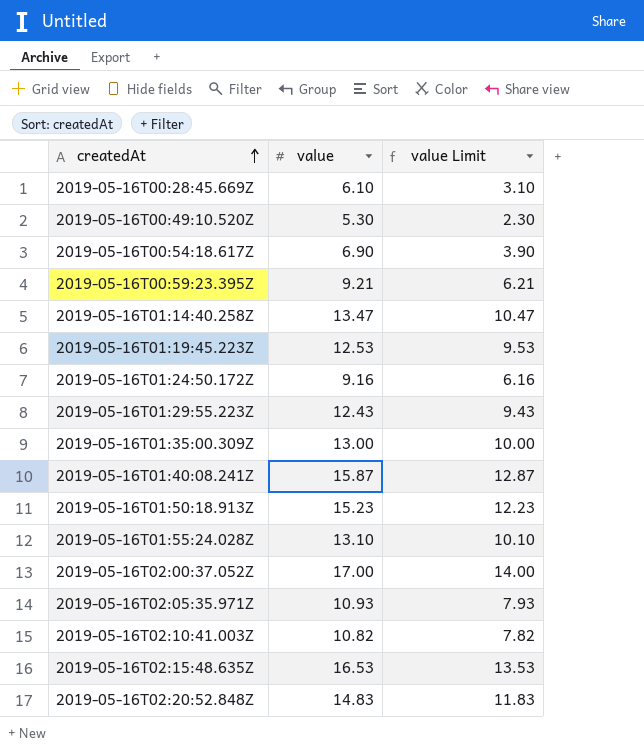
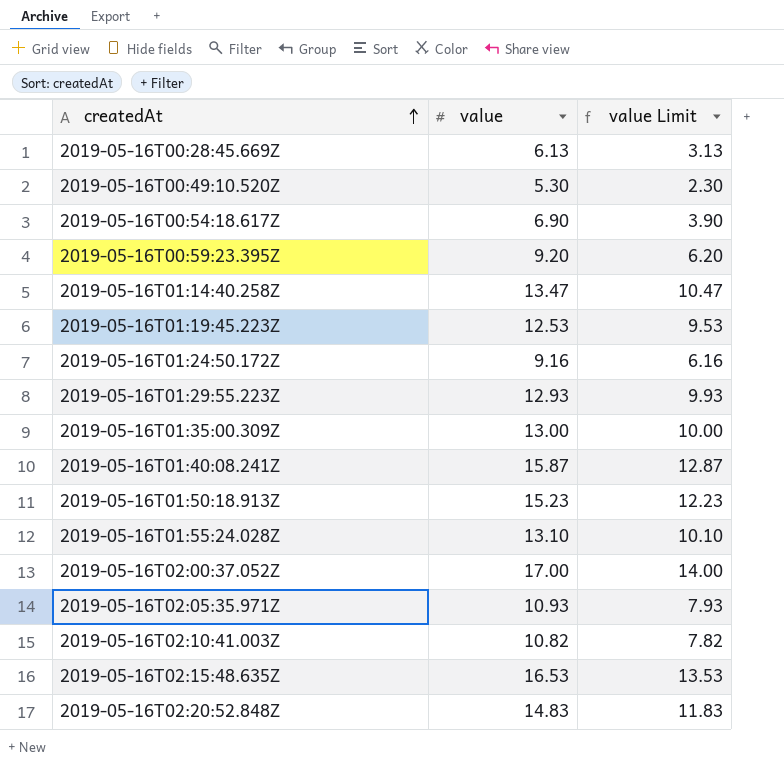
2019-05-16T00:28:45.669Z | value: 6.10 -> 6.13
2019-05-16T00:28:45.669Z | value Limit: 3.10 -> 3.13
2019-05-16T00:59:23.395Z | value: 9.21 -> 9.20
2019-05-16T00:59:23.395Z | value Limit: 6.21 -> 6.20
2019-05-16T01:29:55.223Z | value: 12.43 -> 12.93
2019-05-16T01:29:55.223Z | value Limit: 9.43 -> 9.93

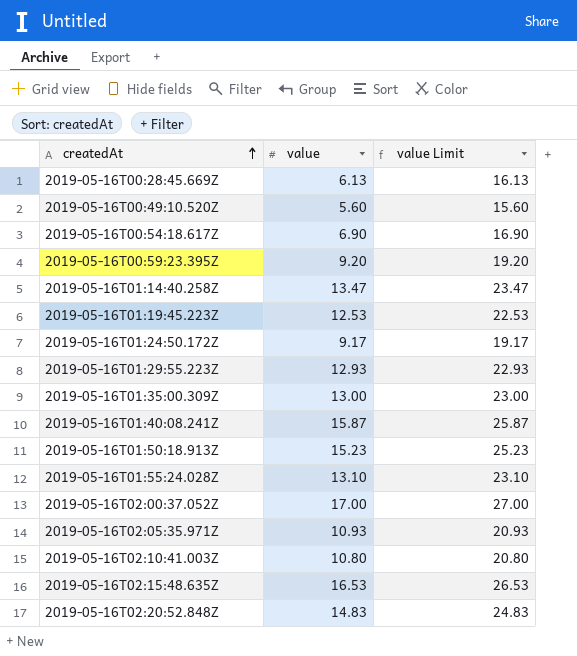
column value Limit | formula: [value] - 3 -> [value] + 10
2019-05-16T00:49:10.520Z | value: 5.30 -> 5.60
2019-05-16T01:24:50.172Z | value: 9.16 -> 9.17
2019-05-16T02:10:41.003Z | value: 10.82 -> 10.80

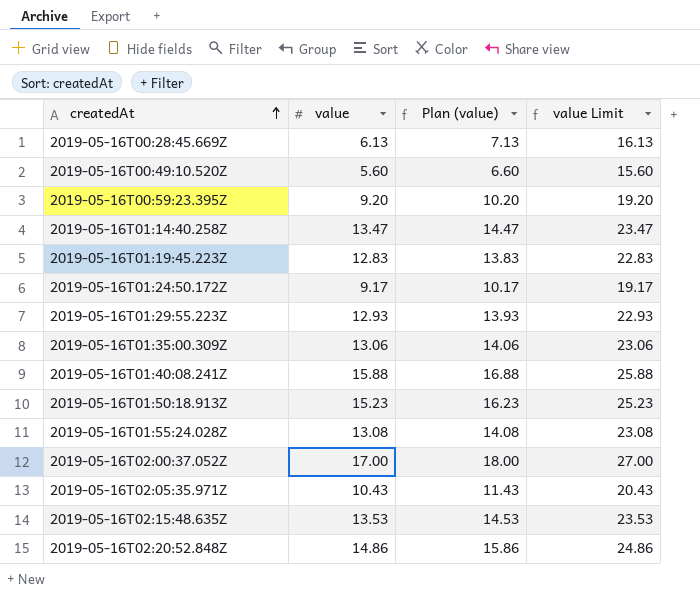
column Plan (value) | formula: none -> [value] + 1
row 2019-05-16T00:54:18.617Z: 6.90 | 16.90 -> none
row 2019-05-16T02:10:41.003Z: 10.80 | 20.80 -> none
2019-05-16T01:19:45.223Z | value: 12.53 -> 12.83
2019-05-16T01:19:45.223Z | value Limit: 22.53 -> 22.83
2019-05-16T01:35:00.309Z | value: 13.00 -> 13.06
2019-05-16T01:35:00.309Z | value Limit: 23.00 -> 23.06
2019-05-16T01:40:08.241Z | value: 15.87 -> 15.88
2019-05-16T01:40:08.241Z | value Limit: 25.87 -> 25.88
2019-05-16T01:55:24.028Z | value: 13.10 -> 13.08
2019-05-16T01:55:24.028Z | value Limit: 23.10 -> 23.08
2019-05-16T02:05:35.971Z | value: 10.93 -> 10.43
2019-05-16T02:05:35.971Z | value Limit: 20.93 -> 20.43
2019-05-16T02:15:48.635Z | value: 16.53 -> 13.53
2019-05-16T02:15:48.635Z | value Limit: 26.53 -> 23.53
2019-05-16T02:20:52.848Z | value: 14.83 -> 14.86
2019-05-16T02:20:52.848Z | value Limit: 24.83 -> 24.86

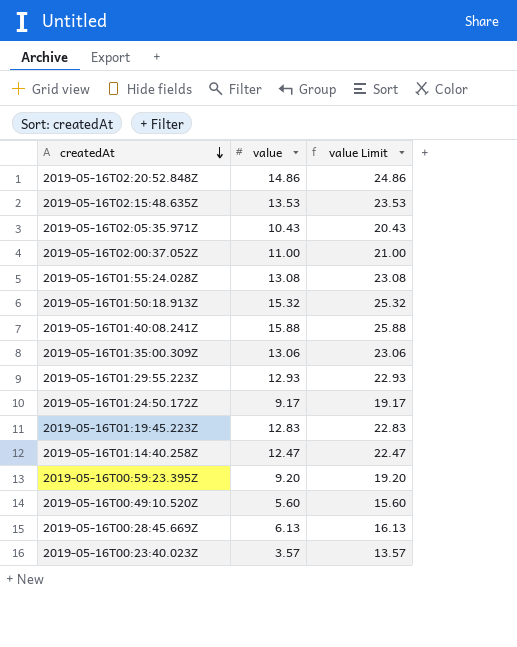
row order: createdAt ascending -> createdAt descending
column Plan (value) | formula: [value] + 1 -> none
2019-05-16T02:00:37.052Z | value: 17.00 -> 11.00
2019-05-16T02:00:37.052Z | value Limit: 27.00 -> 21.00
2019-05-16T01:50:18.913Z | value: 15.23 -> 15.32
2019-05-16T01:50:18.913Z | value Limit: 25.23 -> 25.32
2019-05-16T01:14:40.258Z | value: 13.47 -> 12.47
2019-05-16T01:14:40.258Z | value Limit: 23.47 -> 22.47
row 2019-05-16T00:23:40.023Z: none -> 3.57 | 13.57

